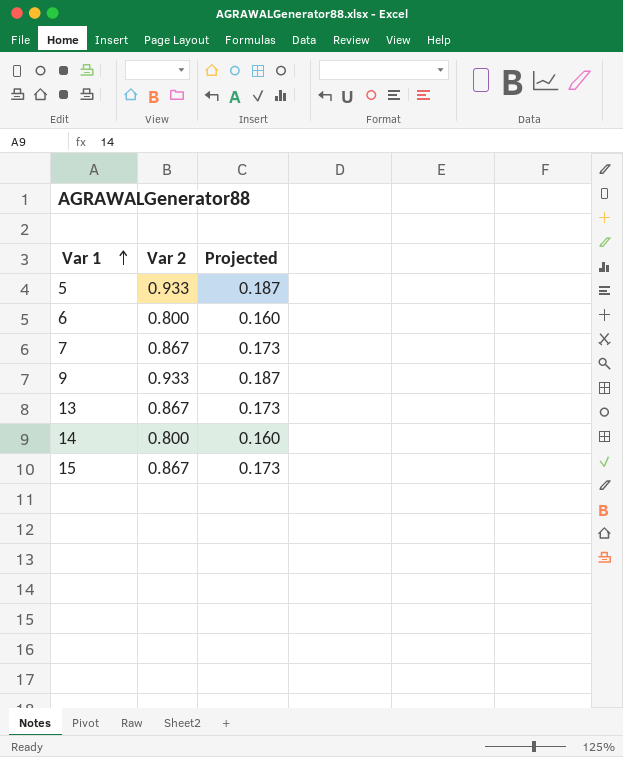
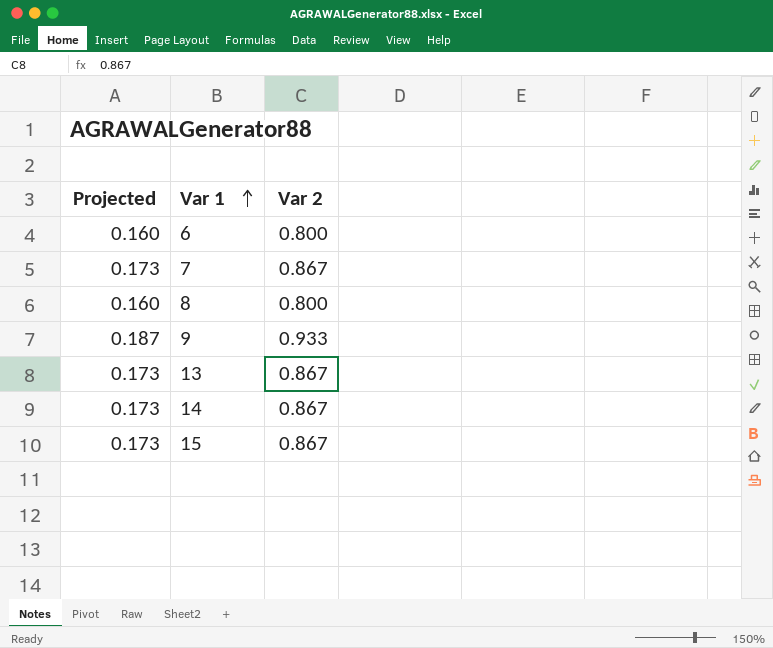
column Projected | position: 3 -> 1
row 5: 0.933 | 0.187 -> none
row 8: none -> 0.160 | 0.800
14 | Projected: 0.160 -> 0.173
14 | Var 2: 0.800 -> 0.867

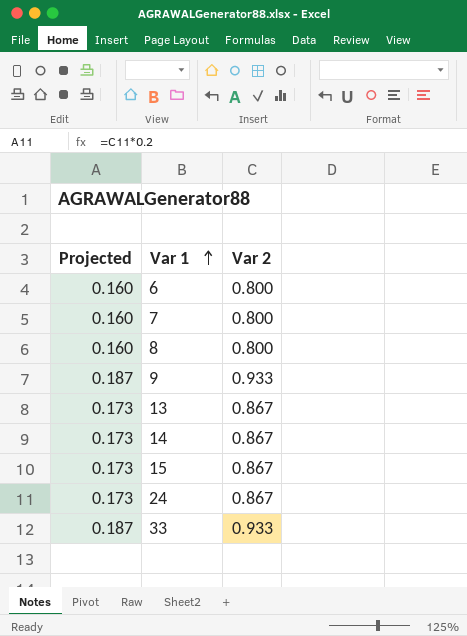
7 | Projected: 0.173 -> 0.160
7 | Var 2: 0.867 -> 0.800
row 24: none -> 0.173 | 0.867
row 33: none -> 0.187 | 0.933

